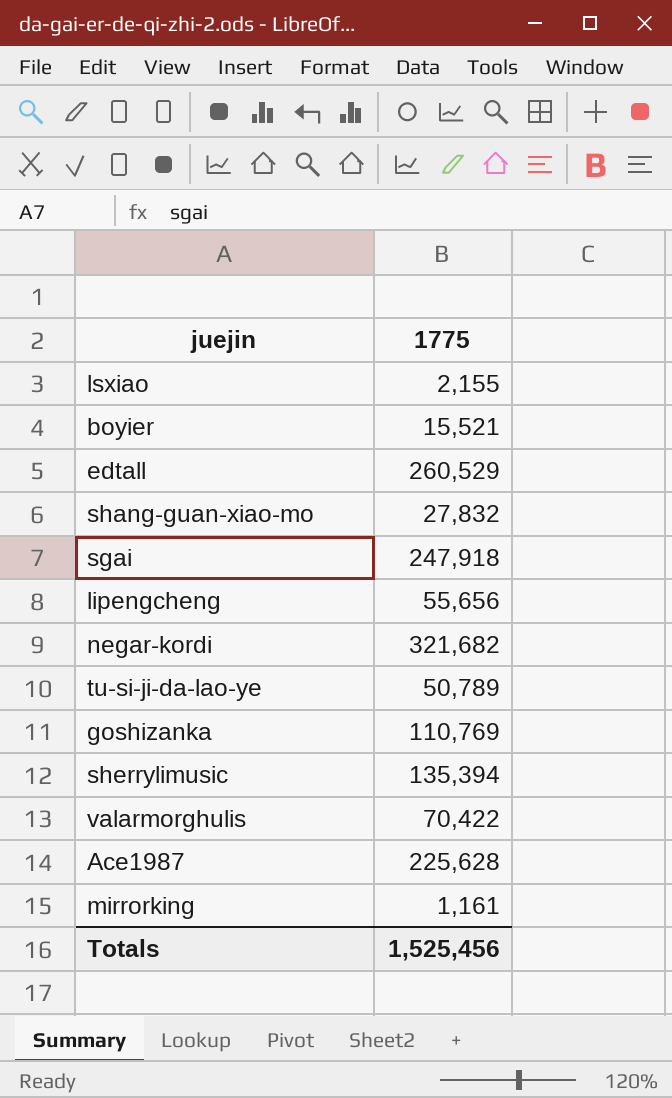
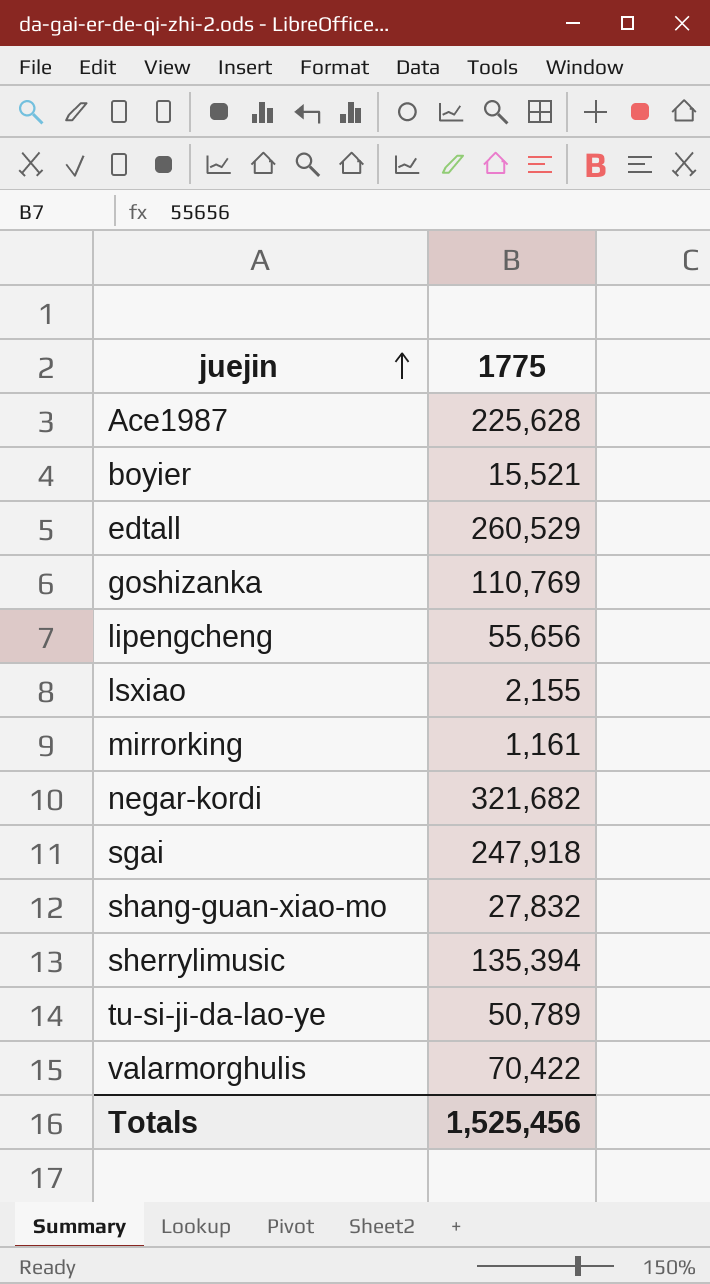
row order: none -> juejin ascending

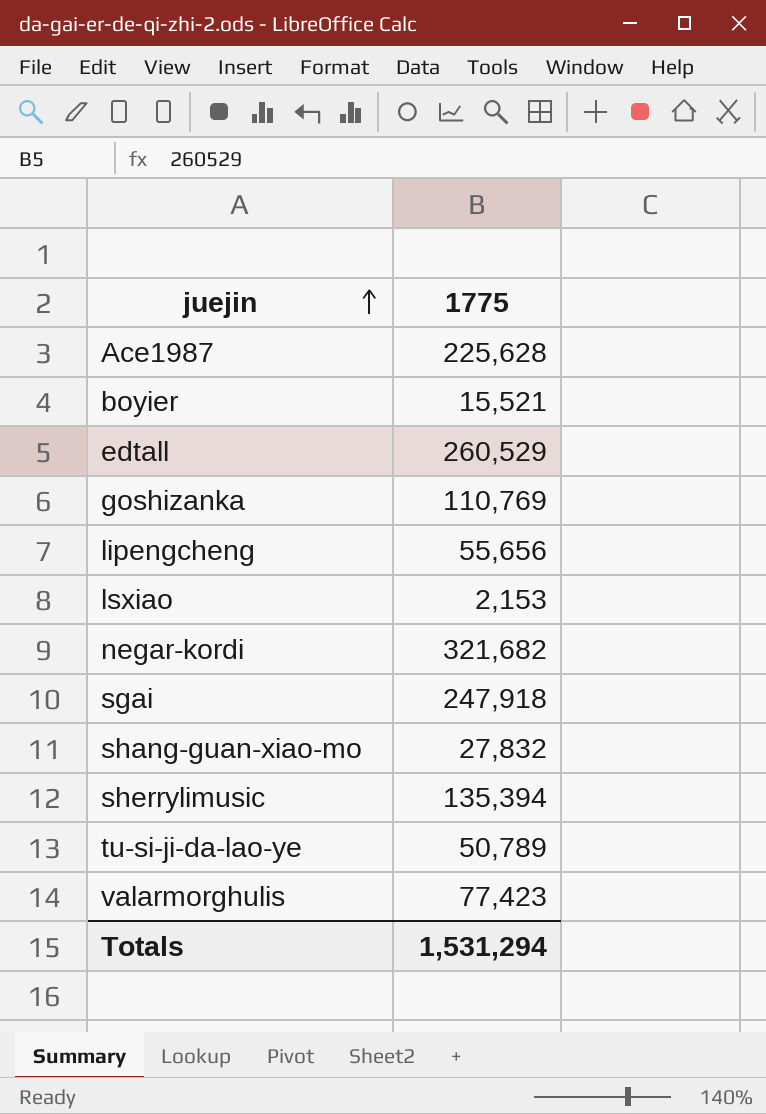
row mirrorking: 1,161 -> none
lsxiao | 1775: 2,155 -> 2,153
valarmorghulis | 1775: 70,422 -> 77,423
Totals | 1775: 1,525,456 -> 1,531,294

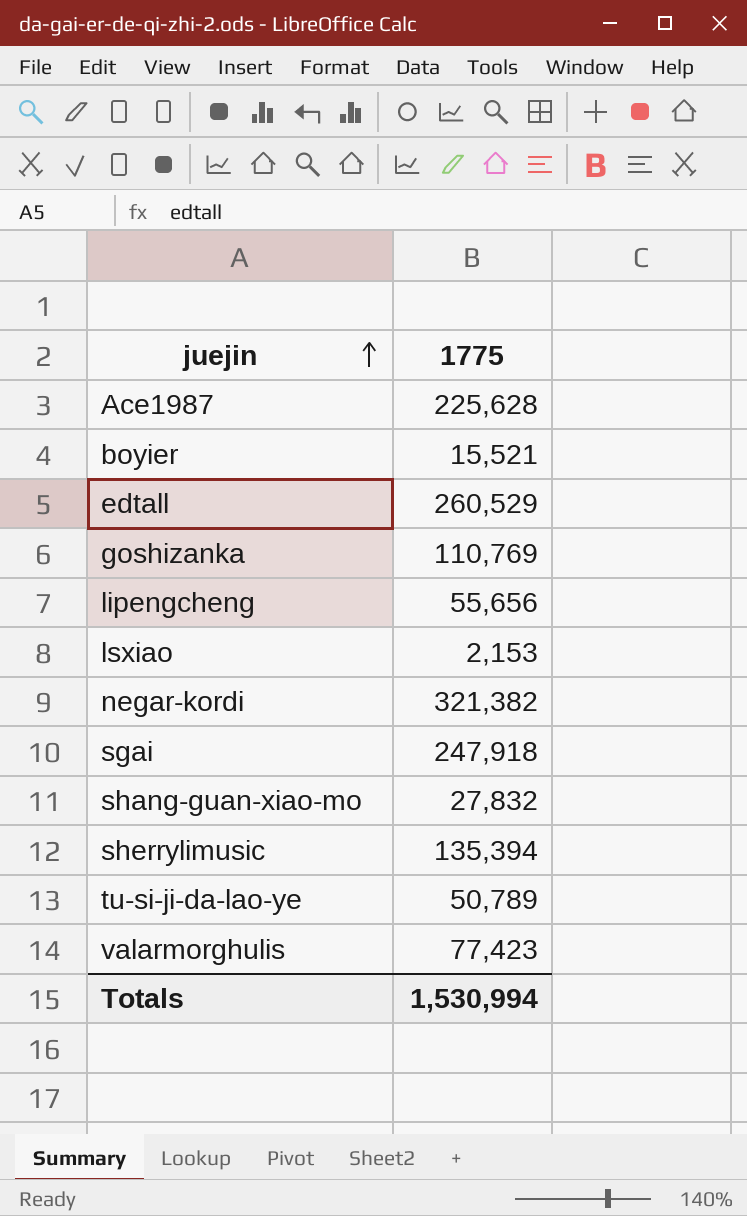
negar-kordi | 1775: 321,682 -> 321,382
Totals | 1775: 1,531,294 -> 1,530,994

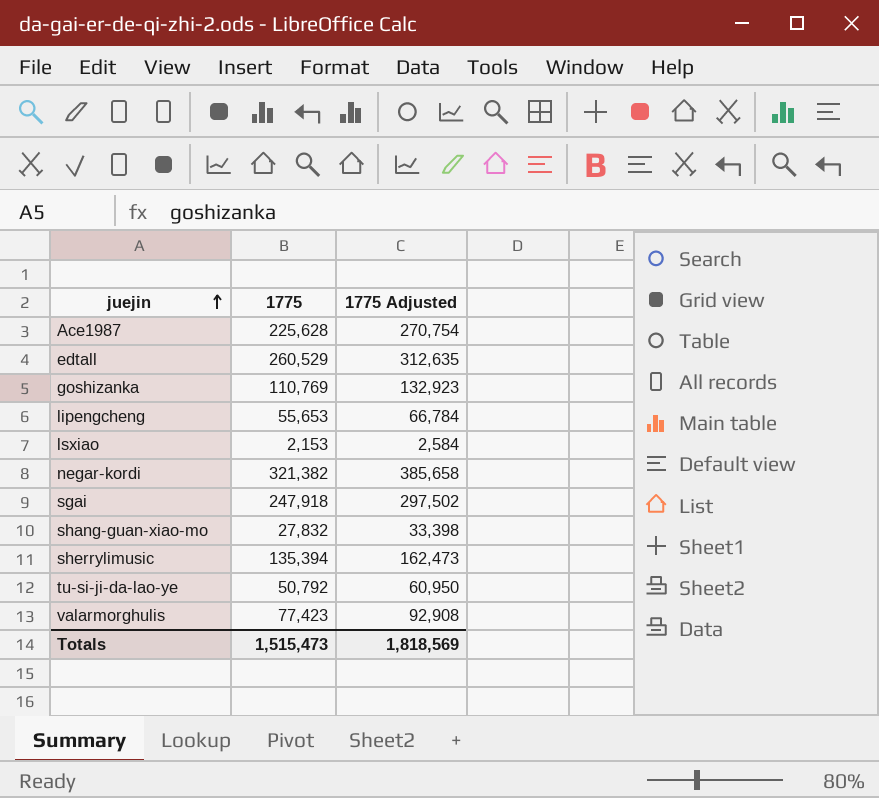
column 1775 Adjusted | formula: none -> [1775] * 1.2
row boyier: 15,521 -> none
lipengcheng | 1775: 55,656 -> 55,653
tu-si-ji-da-lao-ye | 1775: 50,789 -> 50,792
Totals | 1775: 1,530,994 -> 1,515,473

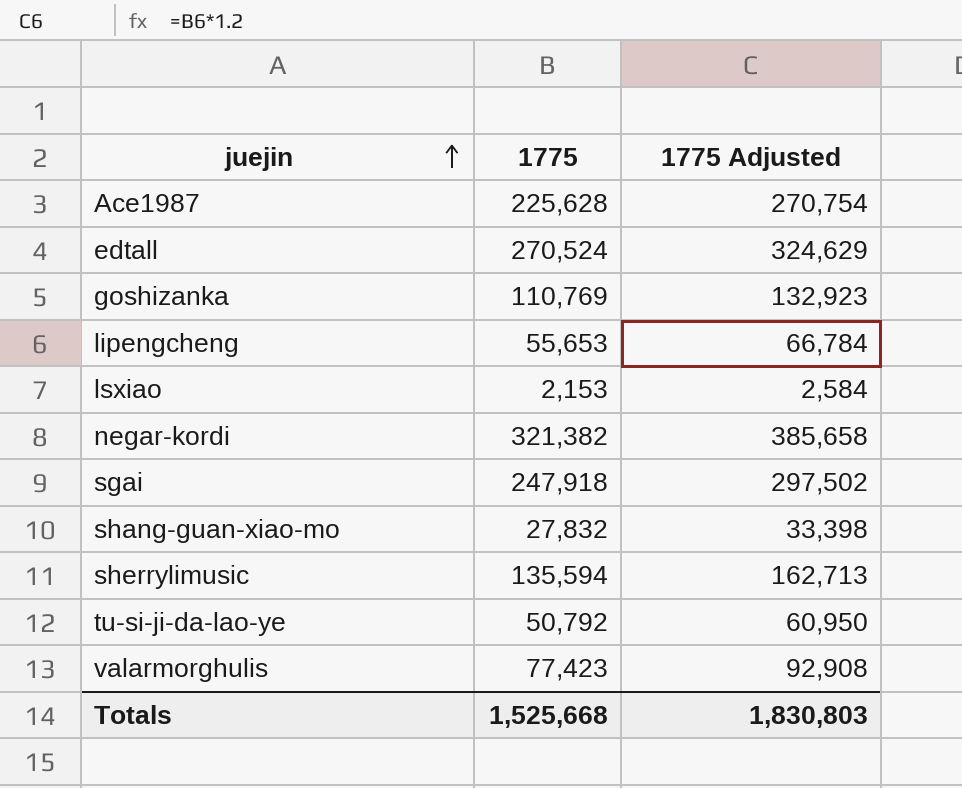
edtall | 1775: 260,529 -> 270,524
edtall | 1775 Adjusted: 312,635 -> 324,629
sherrylimusic | 1775: 135,394 -> 135,594
sherrylimusic | 1775 Adjusted: 162,473 -> 162,713
Totals | 1775: 1,515,473 -> 1,525,668
Totals | 1775 Adjusted: 1,818,569 -> 1,830,803

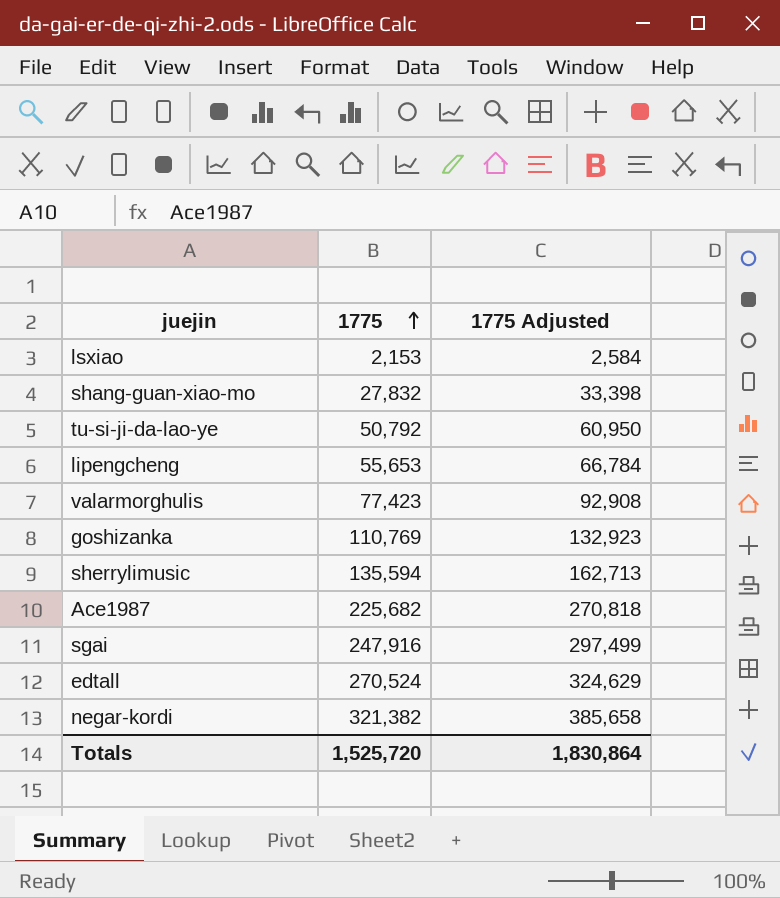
row order: juejin ascending -> 1775 ascending
Ace1987 | 1775: 225,628 -> 225,682
Ace1987 | 1775 Adjusted: 270,754 -> 270,818
sgai | 1775: 247,918 -> 247,916
sgai | 1775 Adjusted: 297,502 -> 297,499
Totals | 1775: 1,525,668 -> 1,525,720
Totals | 1775 Adjusted: 1,830,803 -> 1,830,864

